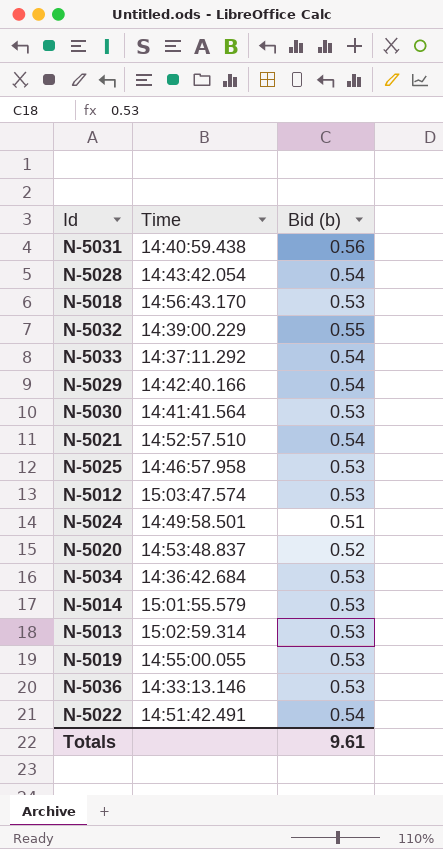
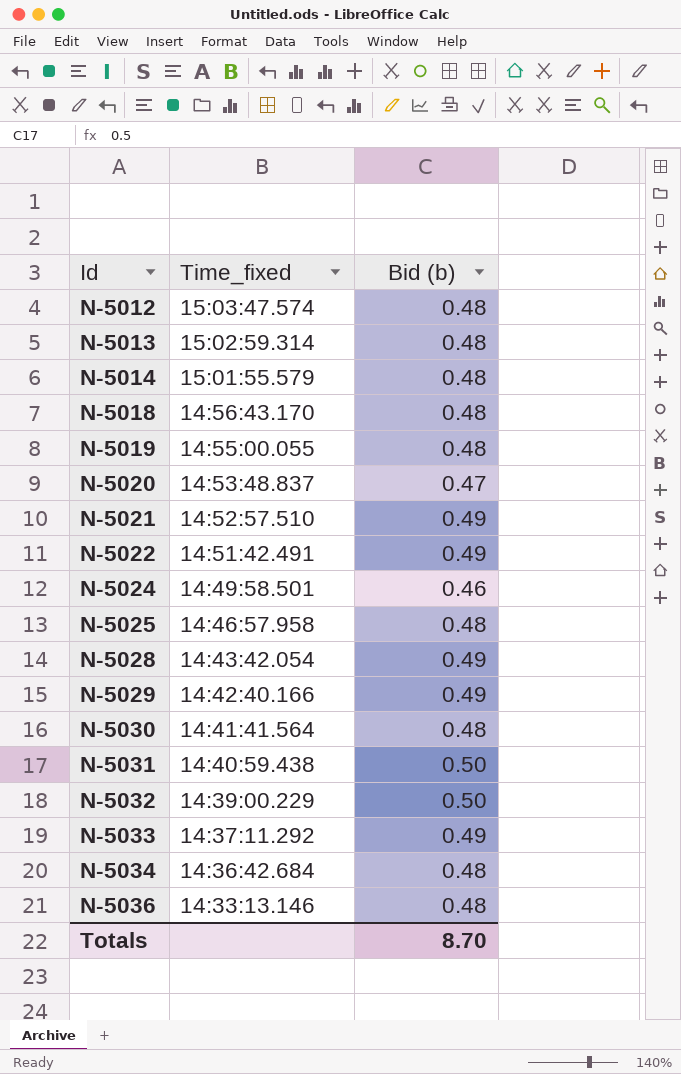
row order: none -> Id ascending
column name: Time -> Time_fixed
N-5012 | Bid (b): 0.53 -> 0.48
N-5013 | Bid (b): 0.53 -> 0.48
N-5014 | Bid (b): 0.53 -> 0.48
N-5018 | Bid (b): 0.53 -> 0.48
N-5019 | Bid (b): 0.53 -> 0.48
N-5020 | Bid (b): 0.52 -> 0.47
N-5021 | Bid (b): 0.54 -> 0.49
N-5022 | Bid (b): 0.54 -> 0.49
N-5024 | Bid (b): 0.51 -> 0.46
N-5025 | Bid (b): 0.53 -> 0.48
N-5028 | Bid (b): 0.54 -> 0.49
N-5029 | Bid (b): 0.54 -> 0.49
N-5030 | Bid (b): 0.53 -> 0.48
N-5031 | Bid (b): 0.56 -> 0.50
N-5032 | Bid (b): 0.55 -> 0.50
N-5033 | Bid (b): 0.54 -> 0.49
N-5034 | Bid (b): 0.53 -> 0.48
N-5036 | Bid (b): 0.53 -> 0.48
Totals | Bid (b): 9.61 -> 8.70

